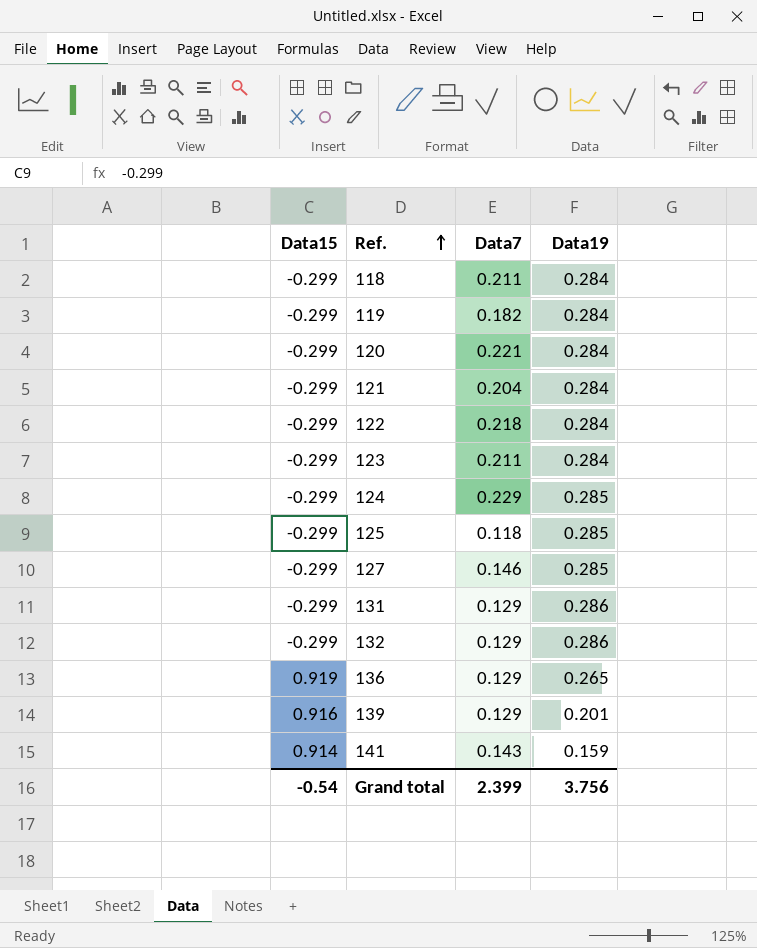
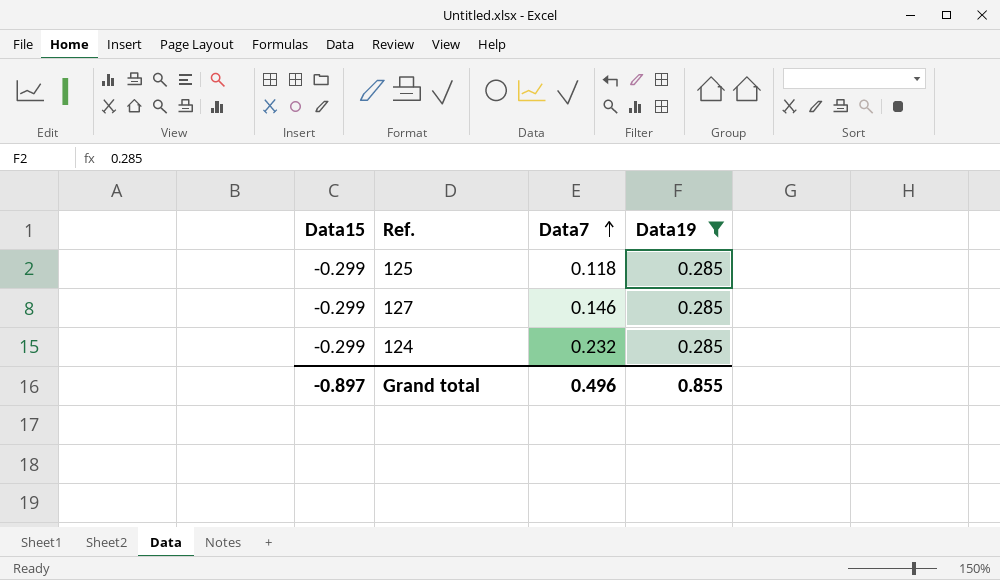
filter: none -> Data19 = 0.285
row order: Ref. ascending -> Data7 ascending
124 | Data7: 0.229 -> 0.232
Grand total | Data15: -0.54 -> -0.897
Grand total | Data7: 2.399 -> 0.496
Grand total | Data19: 3.756 -> 0.855

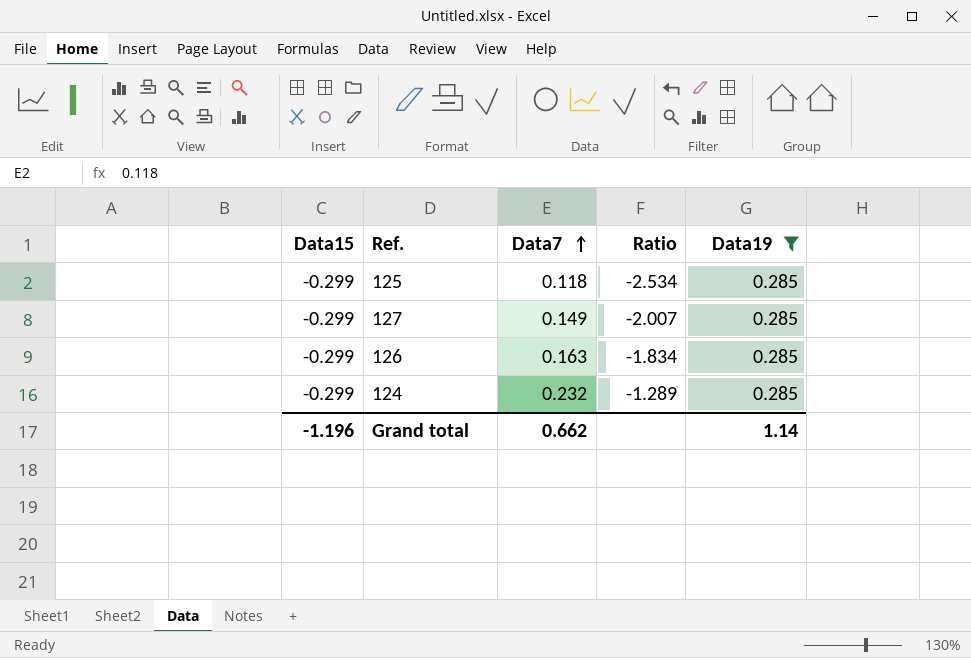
column Ratio | formula: none -> [Data15] / [Data7]
127 | Data7: 0.146 -> 0.149
row 126: none -> -0.299 | 0.163 | -1.834 | 0.285
Grand total | Data15: -0.897 -> -1.196
Grand total | Data7: 0.496 -> 0.662
Grand total | Data19: 0.855 -> 1.14

